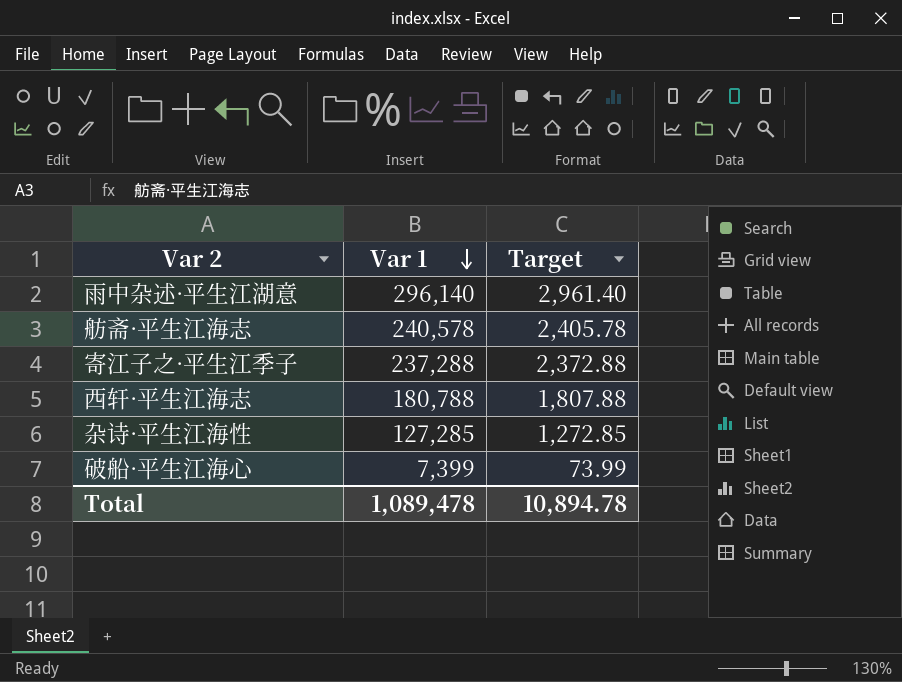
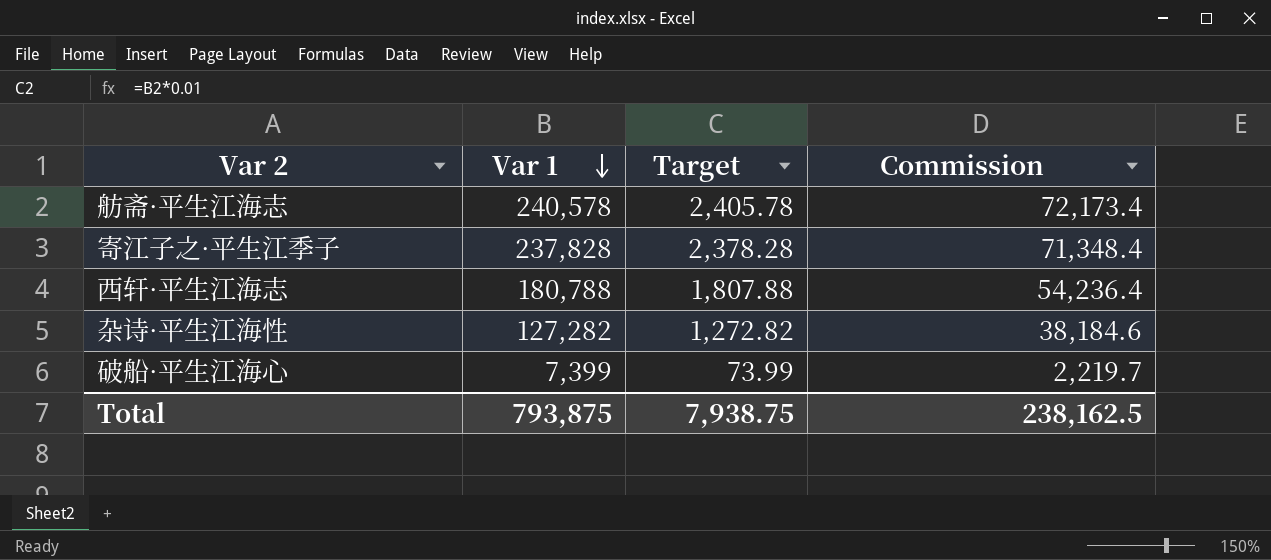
column Commission | formula: none -> [Var 1] * 0.3
row 雨中杂述·平生江湖意: 296,140 | 2,961.40 -> none
寄江子之·平生江季子 | Var 1: 237,288 -> 237,828
寄江子之·平生江季子 | Target: 2,372.88 -> 2,378.28
杂诗·平生江海性 | Var 1: 127,285 -> 127,282
杂诗·平生江海性 | Target: 1,272.85 -> 1,272.82
Total | Var 1: 1,089,478 -> 793,875
Total | Target: 10,894.78 -> 7,938.75

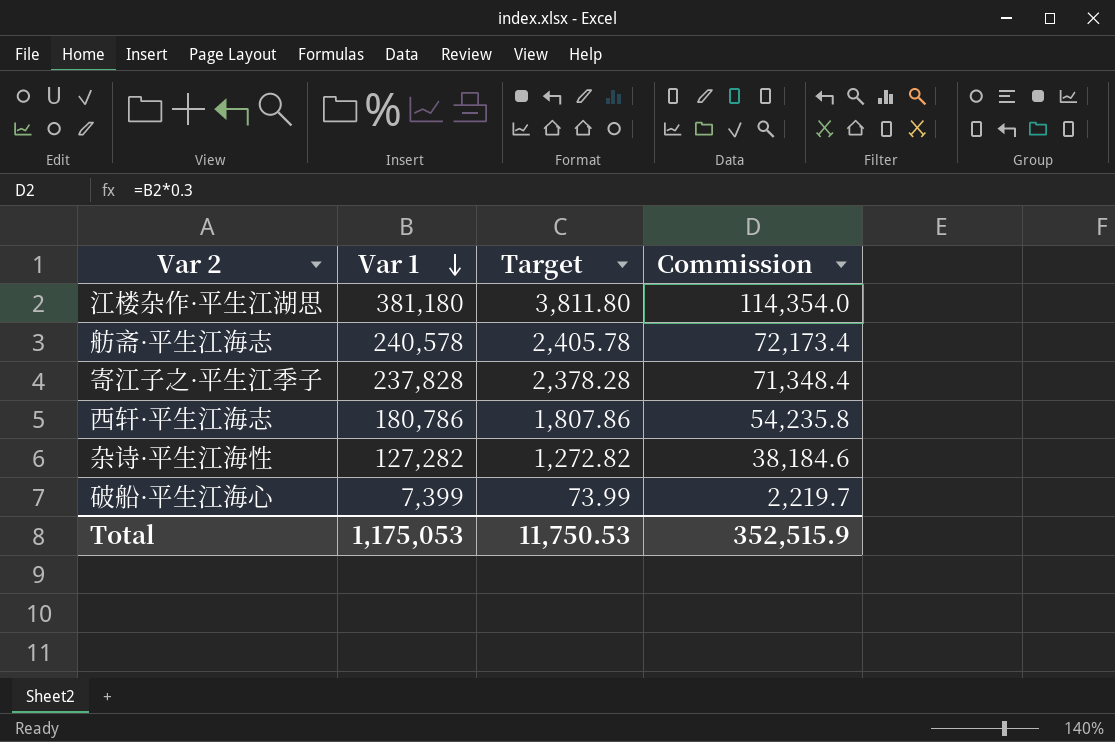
row 江楼杂作·平生江湖思: none -> 381,180 | 3,811.80 | 114,354.0
西轩·平生江海志 | Var 1: 180,788 -> 180,786
西轩·平生江海志 | Target: 1,807.88 -> 1,807.86
西轩·平生江海志 | Commission: 54,236.4 -> 54,235.8
Total | Var 1: 793,875 -> 1,175,053
Total | Target: 7,938.75 -> 11,750.53
Total | Commission: 238,162.5 -> 352,515.9

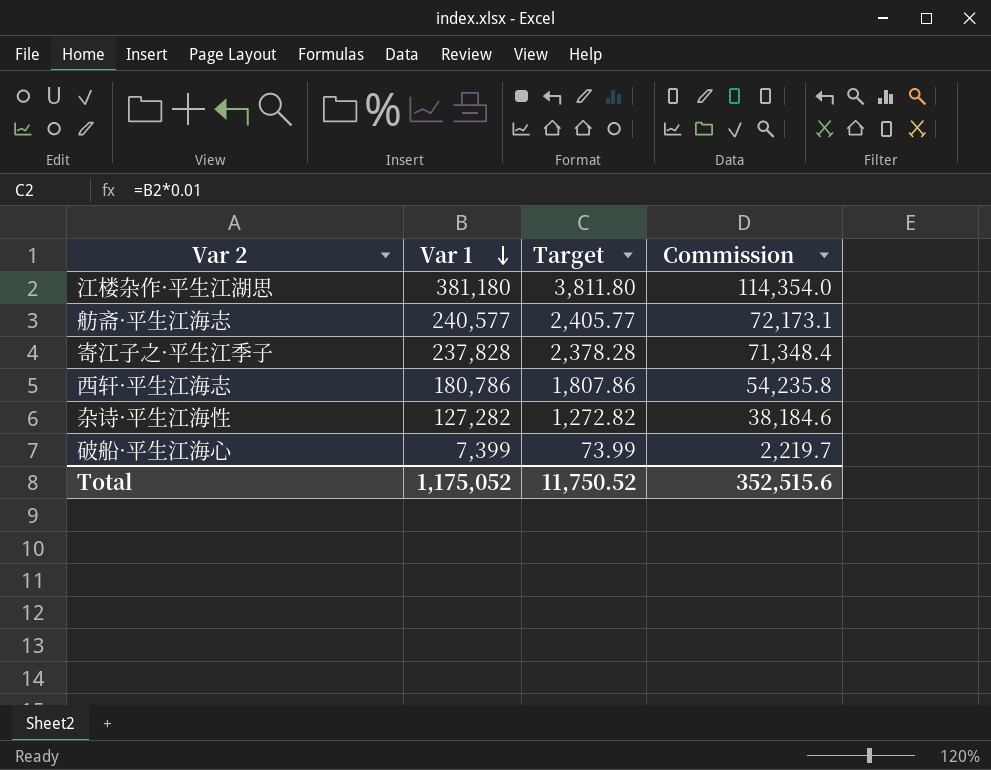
舫斋·平生江海志 | Var 1: 240,578 -> 240,577
舫斋·平生江海志 | Target: 2,405.78 -> 2,405.77
舫斋·平生江海志 | Commission: 72,173.4 -> 72,173.1
Total | Var 1: 1,175,053 -> 1,175,052
Total | Target: 11,750.53 -> 11,750.52
Total | Commission: 352,515.9 -> 352,515.6

